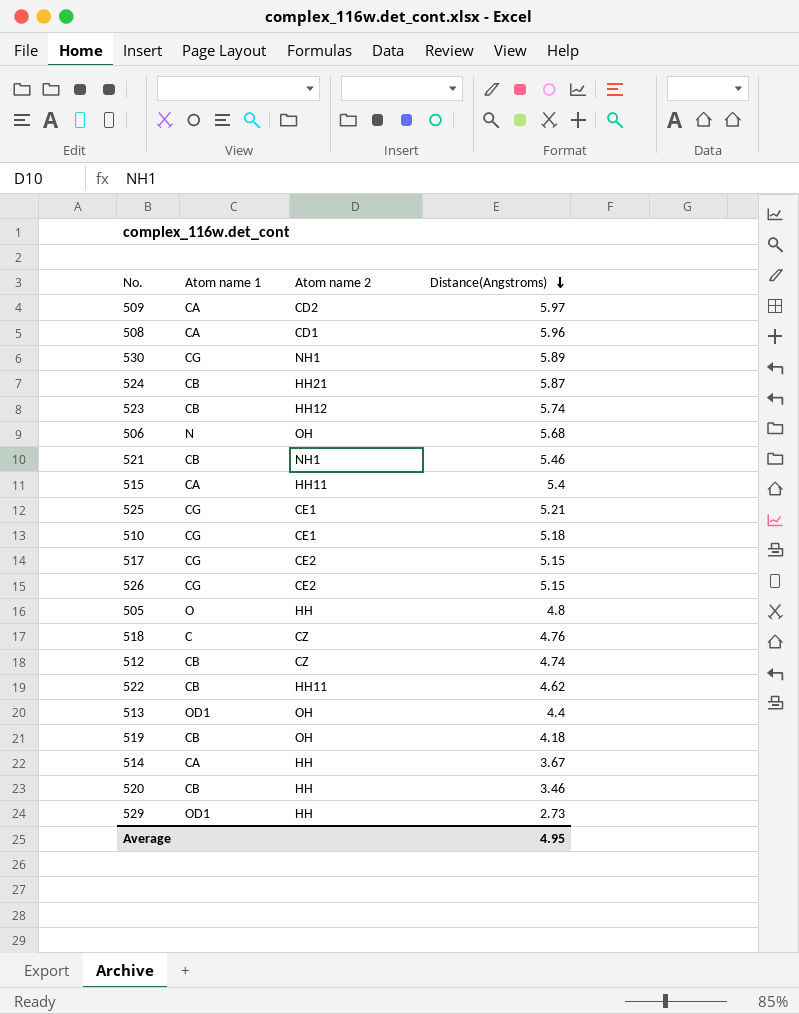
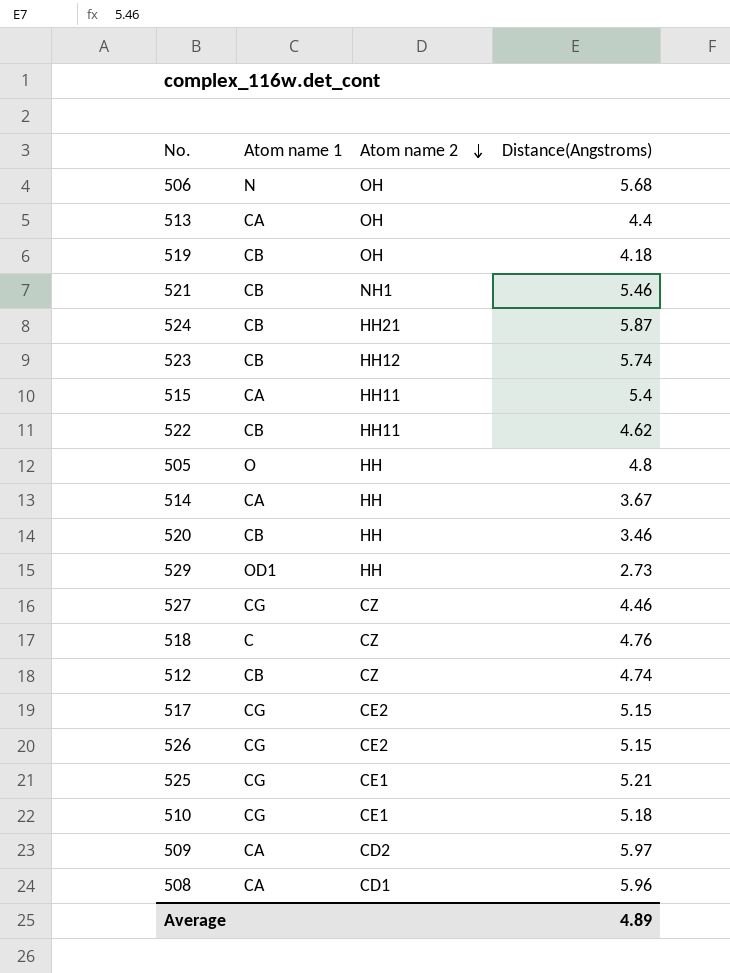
row order: Distance(Angstroms) descending -> Atom name 2 descending
row 530: CG | NH1 | 5.89 -> none
513 | Atom name 1: OD1 -> CA
row 527: none -> CG | CZ | 4.46
Average | Distance(Angstroms): 4.95 -> 4.89

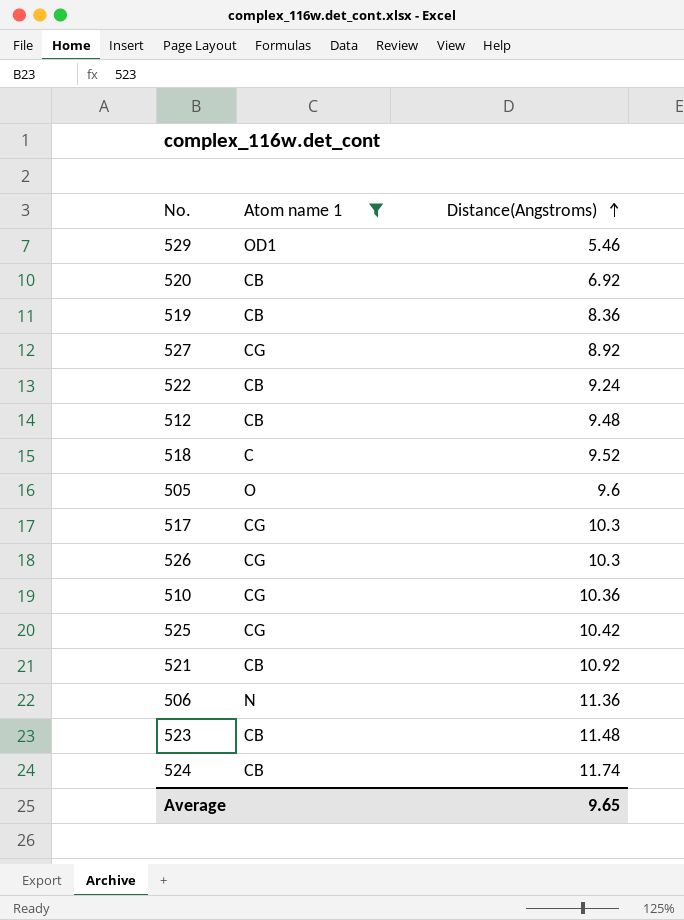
filter: none -> Atom name 1 != CA
row order: Atom name 2 descending -> Distance(Angstroms) ascending
column Atom name 2 | position: 3 -> none
529 | Distance(Angstroms): 2.73 -> 5.46
520 | Distance(Angstroms): 3.46 -> 6.92
519 | Distance(Angstroms): 4.18 -> 8.36
527 | Distance(Angstroms): 4.46 -> 8.92
522 | Distance(Angstroms): 4.62 -> 9.24
512 | Distance(Angstroms): 4.74 -> 9.48
518 | Distance(Angstroms): 4.76 -> 9.52
505 | Distance(Angstroms): 4.8 -> 9.6
517 | Distance(Angstroms): 5.15 -> 10.3
526 | Distance(Angstroms): 5.15 -> 10.3
510 | Distance(Angstroms): 5.18 -> 10.36
525 | Distance(Angstroms): 5.21 -> 10.42
521 | Distance(Angstroms): 5.46 -> 10.92
506 | Distance(Angstroms): 5.68 -> 11.36
523 | Distance(Angstroms): 5.74 -> 11.48
524 | Distance(Angstroms): 5.87 -> 11.74
Average | Distance(Angstroms): 4.89 -> 9.65

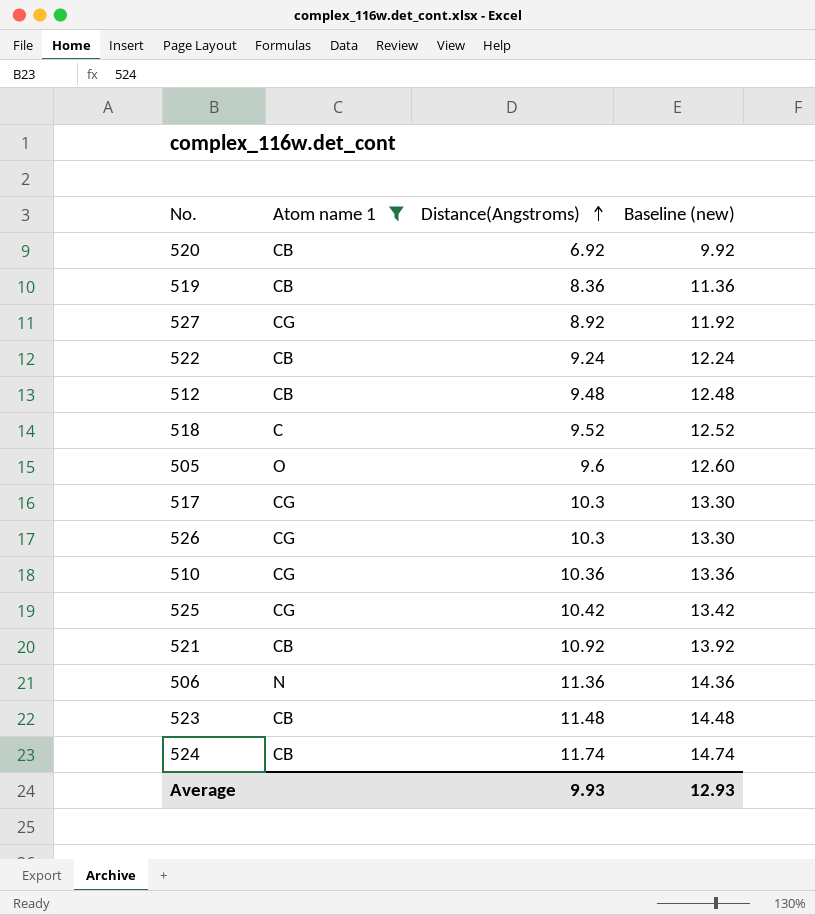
column Baseline (new) | formula: none -> [Distance(Angstroms)] + 3
row 529: OD1 | 5.46 -> none
Average | Distance(Angstroms): 9.65 -> 9.93

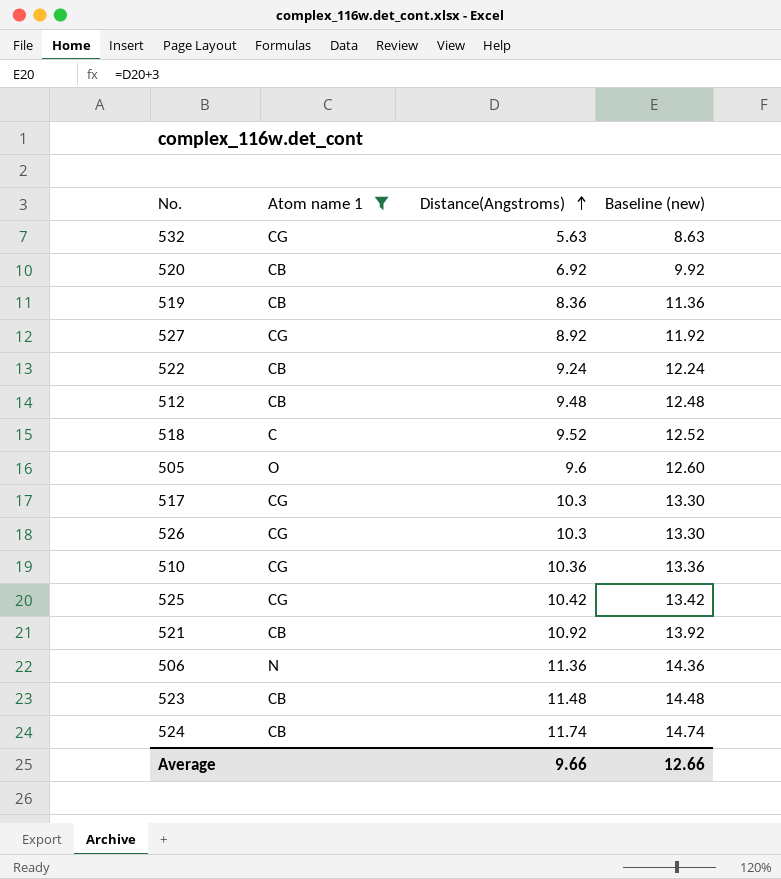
row 532: none -> CG | 5.63 | 8.63
Average | Distance(Angstroms): 9.93 -> 9.66
Average | Baseline (new): 12.93 -> 12.66

